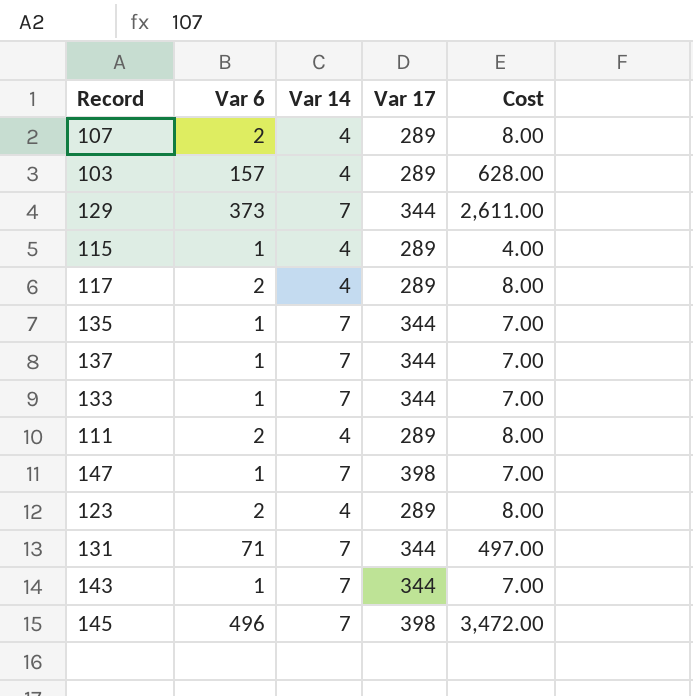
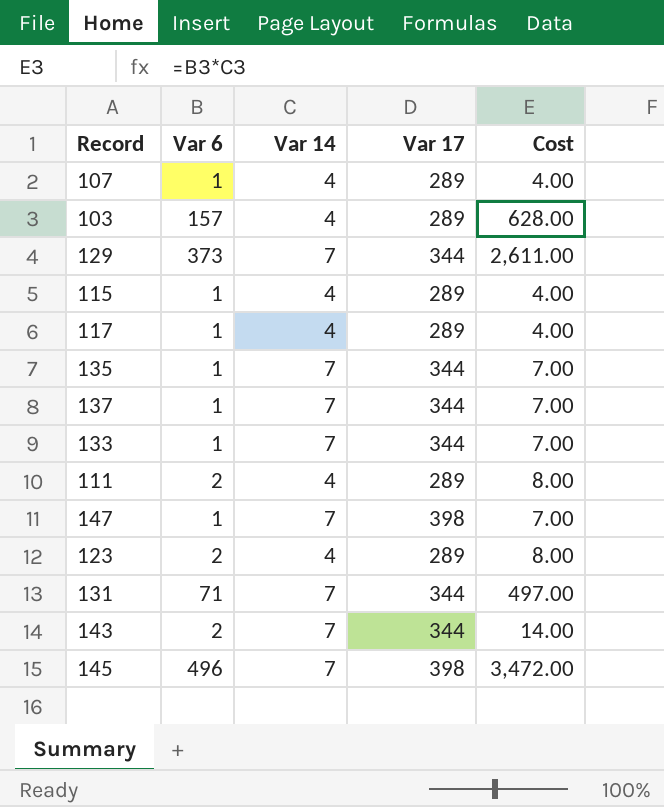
107 | Var 6: 2 -> 1
107 | Cost: 8.00 -> 4.00
117 | Var 6: 2 -> 1
117 | Cost: 8.00 -> 4.00
143 | Var 6: 1 -> 2
143 | Cost: 7.00 -> 14.00

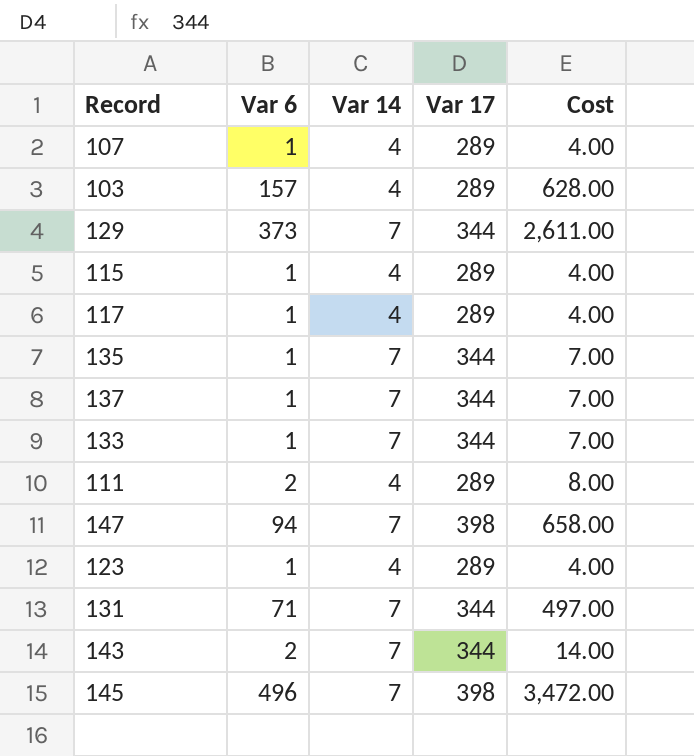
147 | Var 6: 1 -> 94
147 | Cost: 7.00 -> 658.00
123 | Var 6: 2 -> 1
123 | Cost: 8.00 -> 4.00

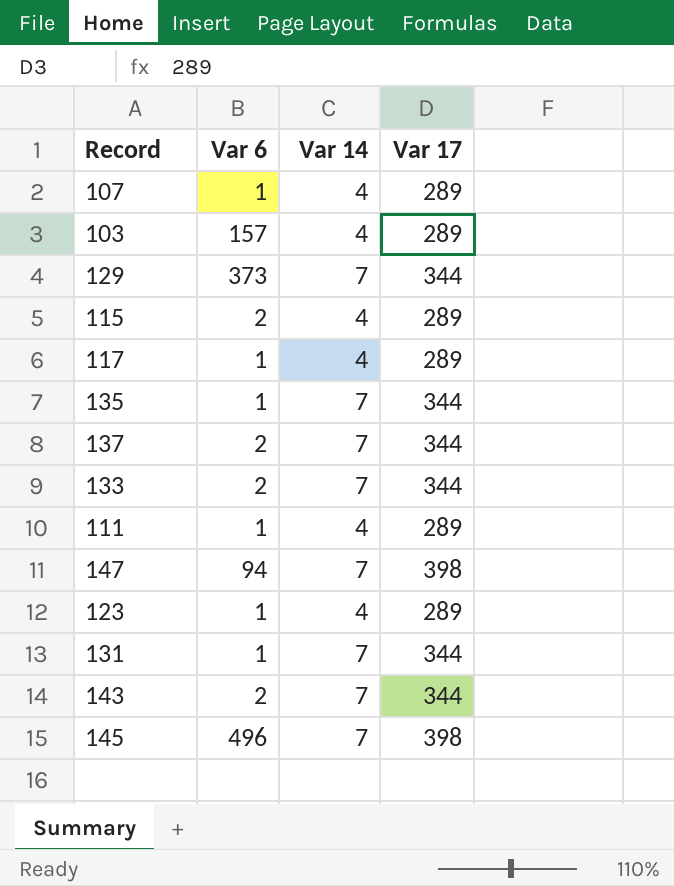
column Cost | formula: [Var 6] * [Var 14] -> none
115 | Var 6: 1 -> 2
137 | Var 6: 1 -> 2
133 | Var 6: 1 -> 2
111 | Var 6: 2 -> 1
131 | Var 6: 71 -> 1

